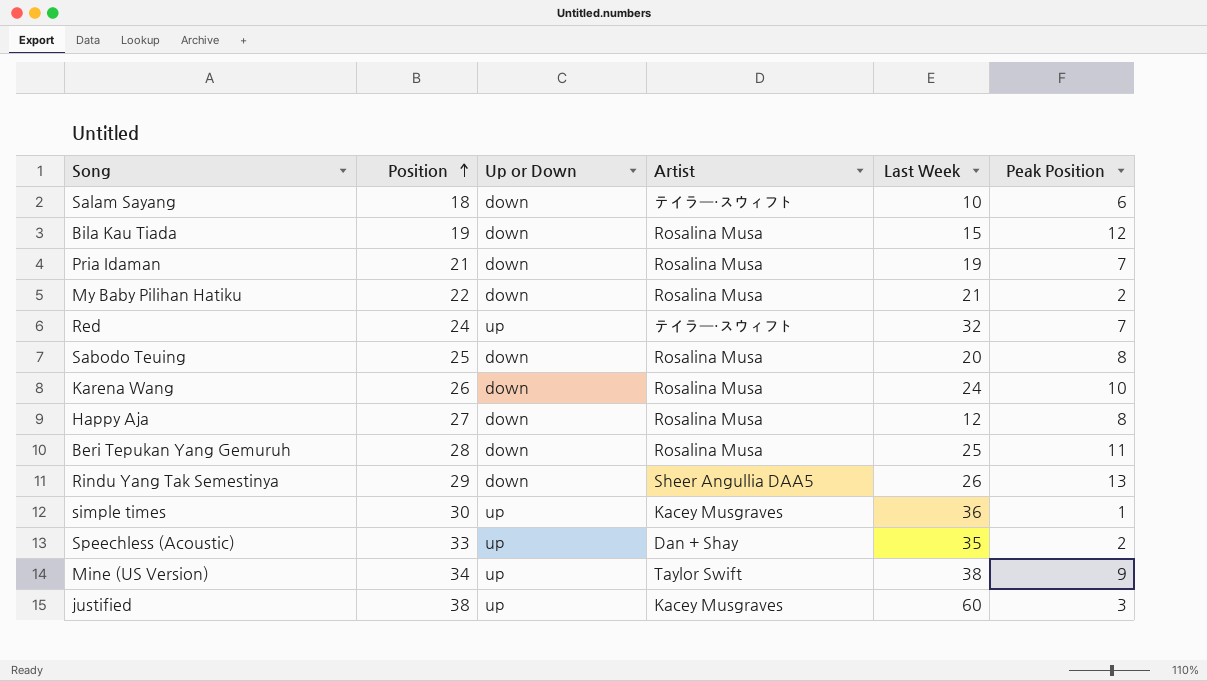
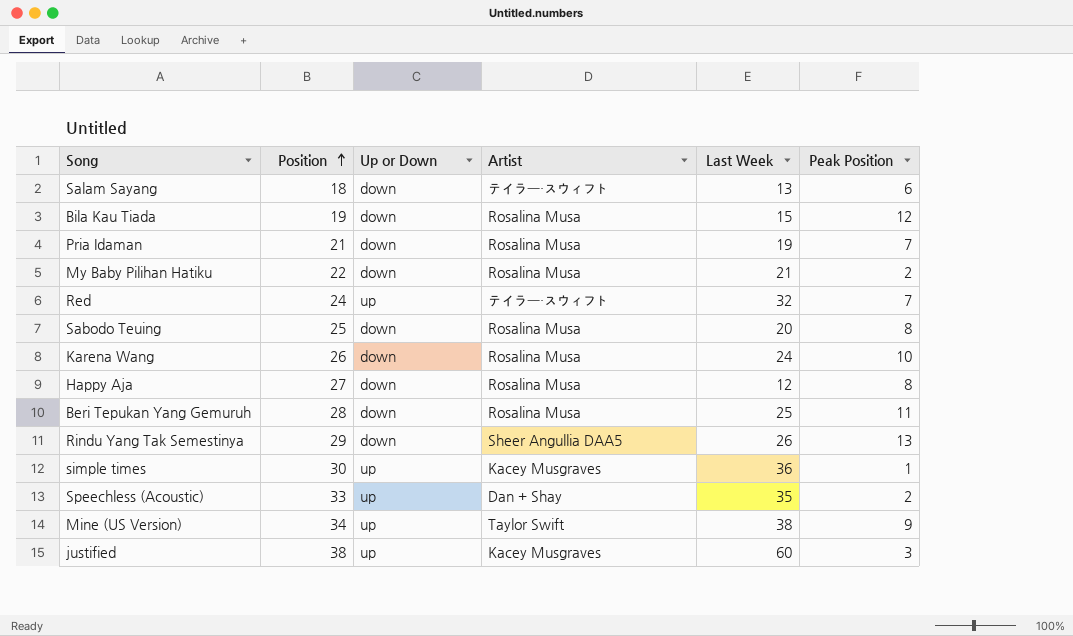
Salam Sayang | Last Week: 10 -> 13

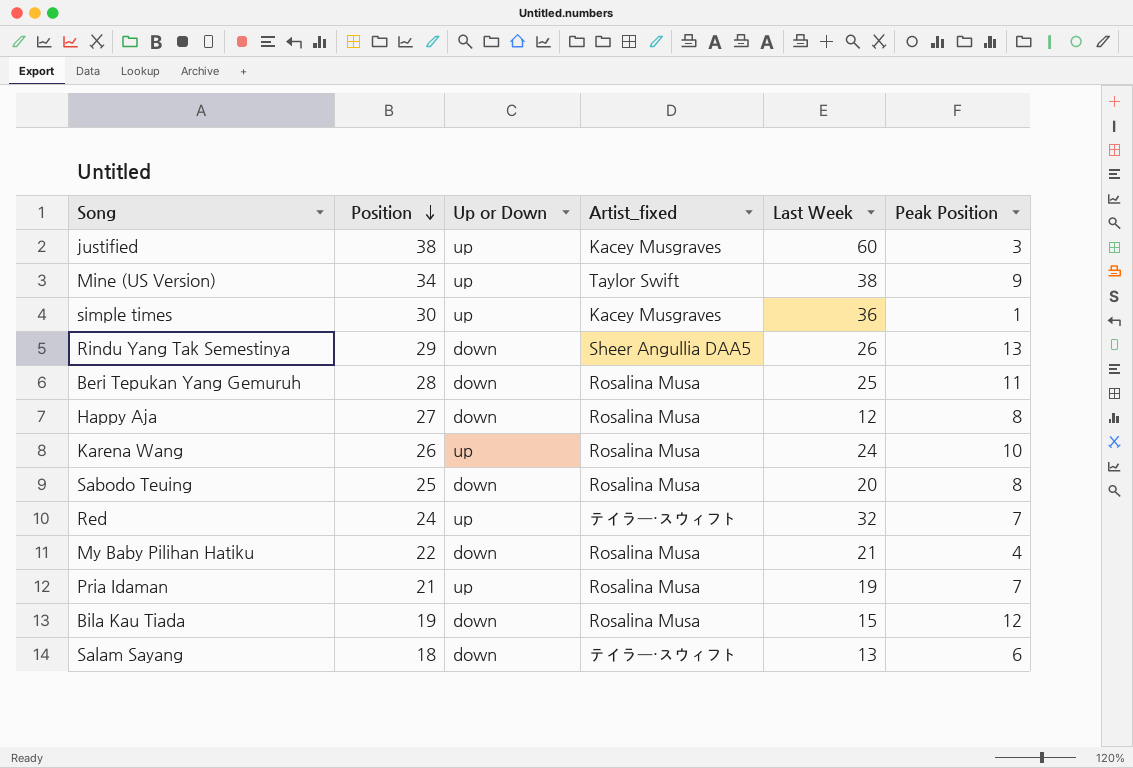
row order: Position ascending -> Position descending
column name: Artist -> Artist_fixed
row Speechless (Acoustic): 33 | up | Dan + Shay | 35 | 2 -> none
Karena Wang | Up or Down: down -> up
My Baby Pilihan Hatiku | Peak Position: 2 -> 4
Pria Idaman | Up or Down: down -> up

